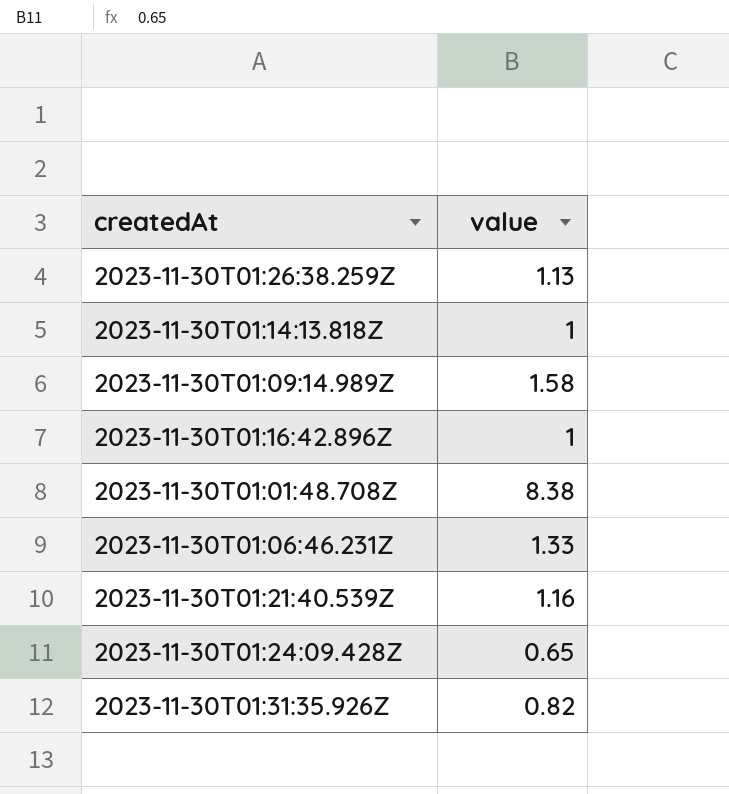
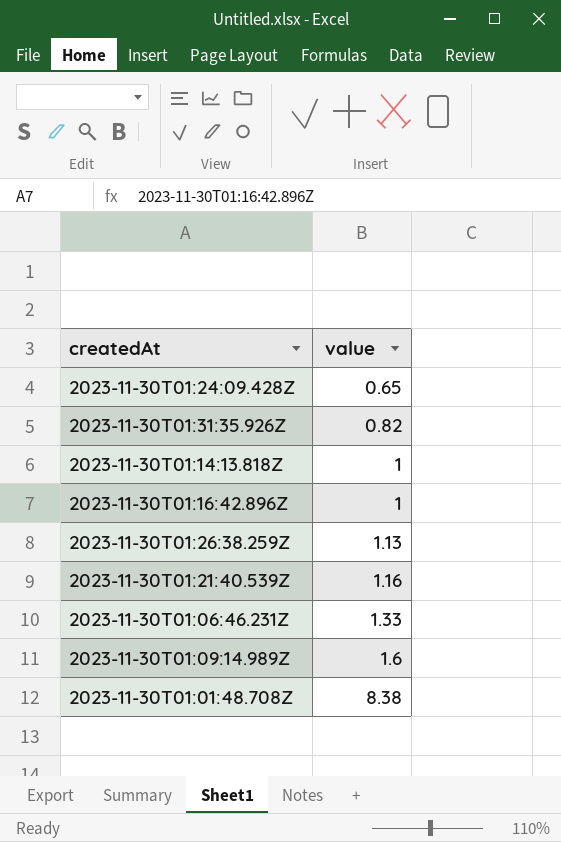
row order: none -> value ascending
2023-11-30T01:09:14.989Z | value: 1.58 -> 1.6

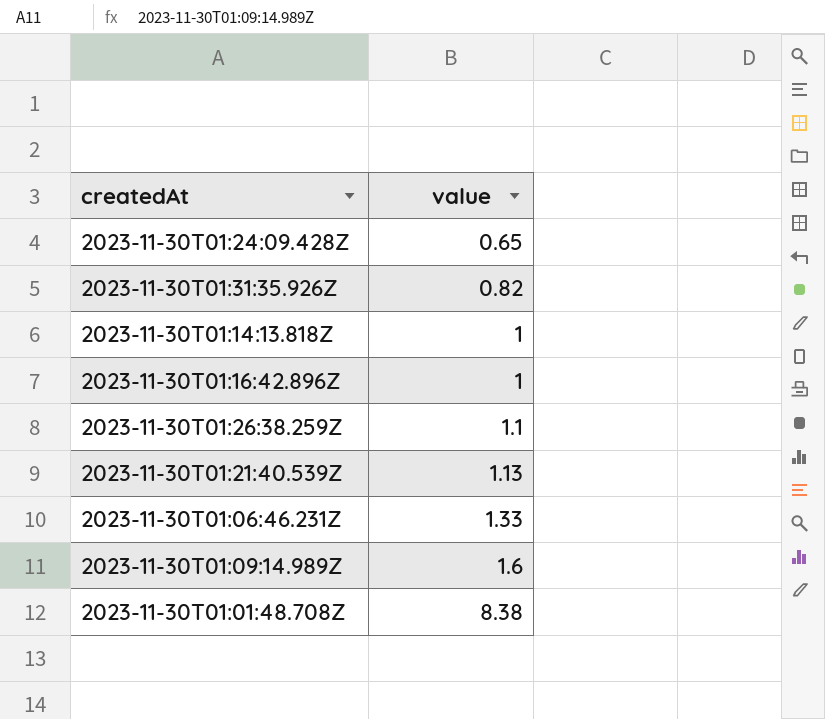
2023-11-30T01:26:38.259Z | value: 1.13 -> 1.1
2023-11-30T01:21:40.539Z | value: 1.16 -> 1.13

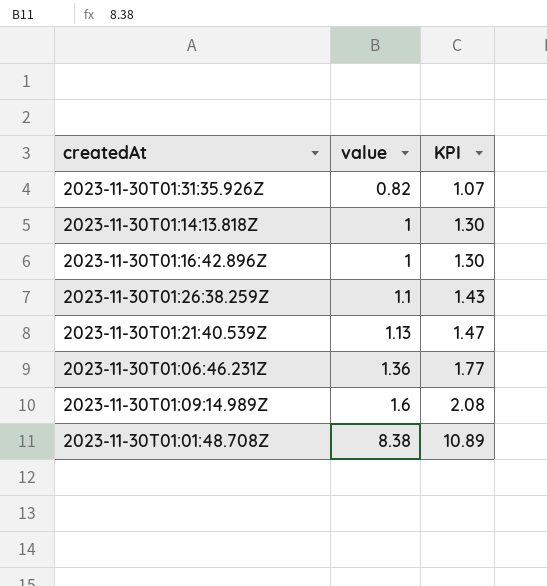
column KPI | formula: none -> [value] * 1.3
row 2023-11-30T01:24:09.428Z: 0.65 -> none
2023-11-30T01:06:46.231Z | value: 1.33 -> 1.36

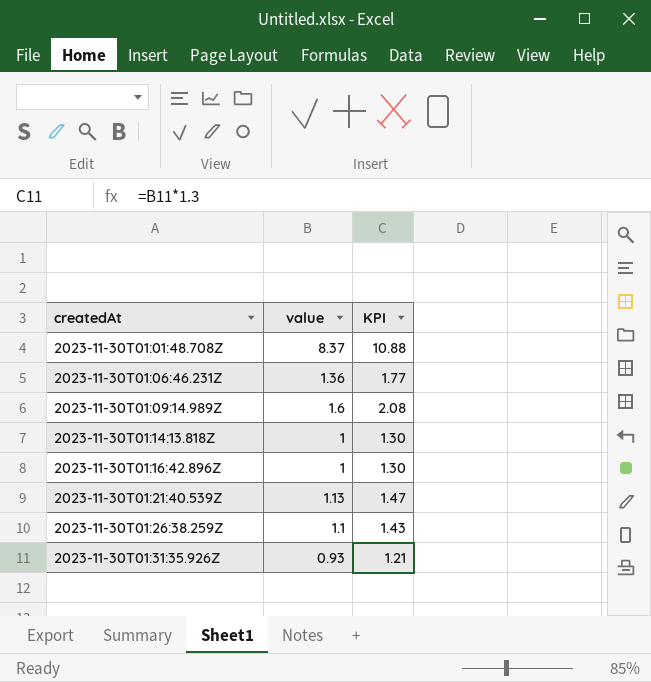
row order: value ascending -> createdAt ascending
2023-11-30T01:01:48.708Z | value: 8.38 -> 8.37
2023-11-30T01:01:48.708Z | KPI: 10.89 -> 10.88
2023-11-30T01:31:35.926Z | value: 0.82 -> 0.93
2023-11-30T01:31:35.926Z | KPI: 1.07 -> 1.21

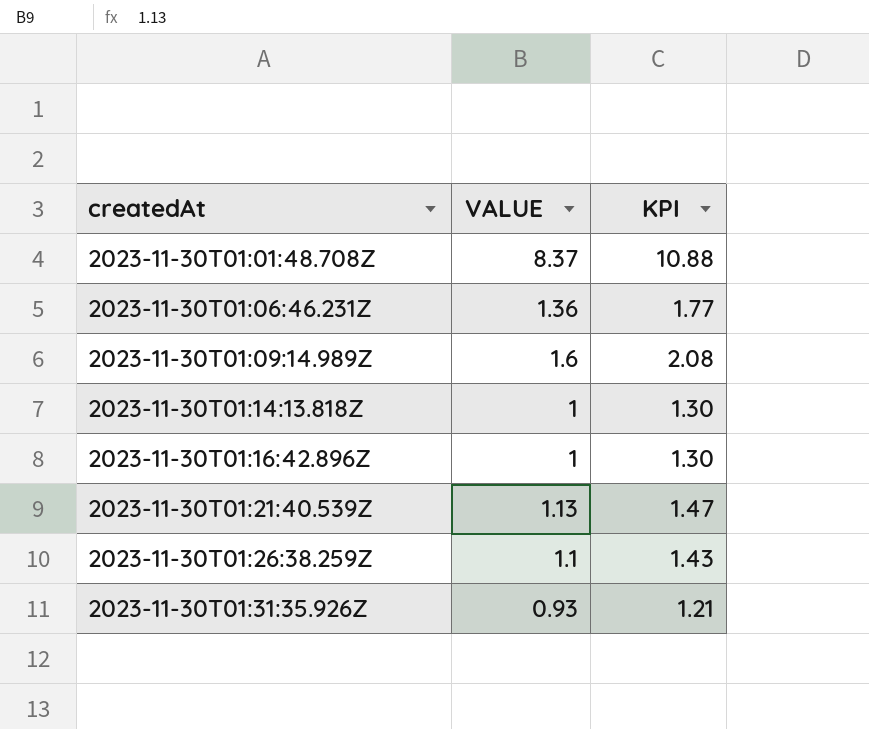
column name: value -> VALUE

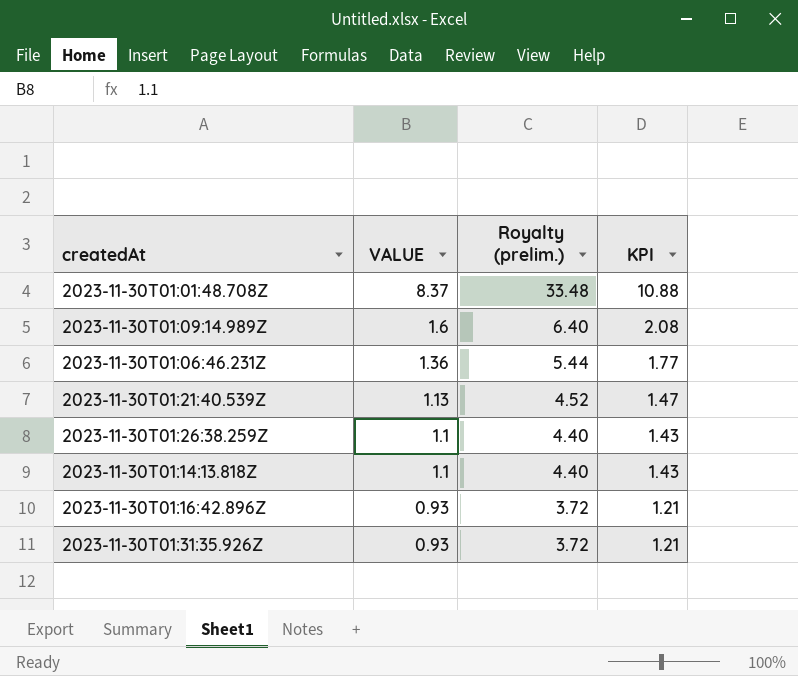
row order: createdAt ascending -> VALUE descending
column Royalty (prelim.) | formula: none -> [VALUE] * 4
2023-11-30T01:14:13.818Z | VALUE: 1 -> 1.1
2023-11-30T01:14:13.818Z | KPI: 1.30 -> 1.43
2023-11-30T01:16:42.896Z | VALUE: 1 -> 0.93
2023-11-30T01:16:42.896Z | KPI: 1.30 -> 1.21

